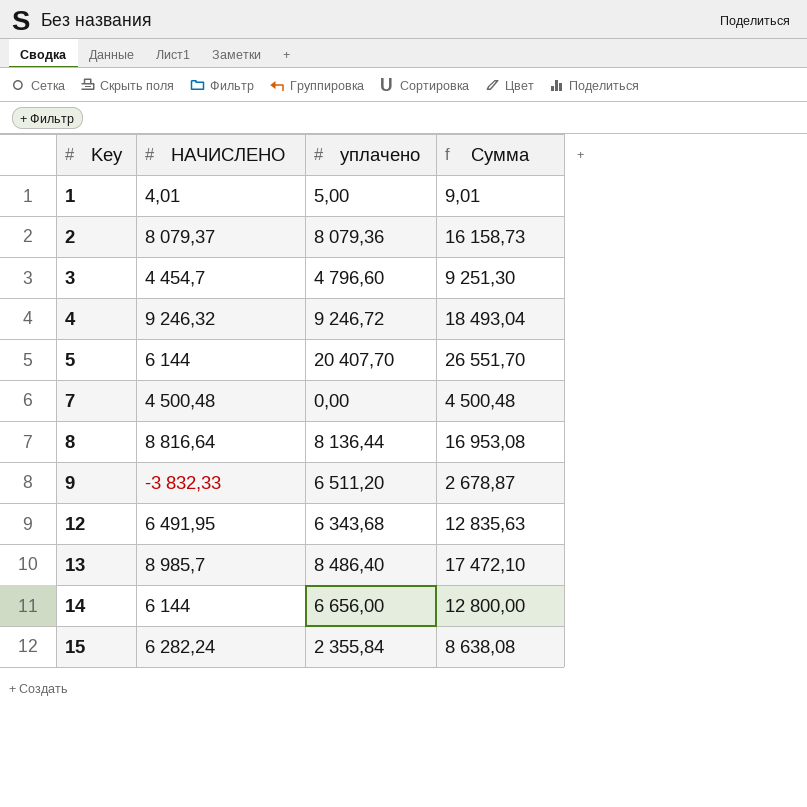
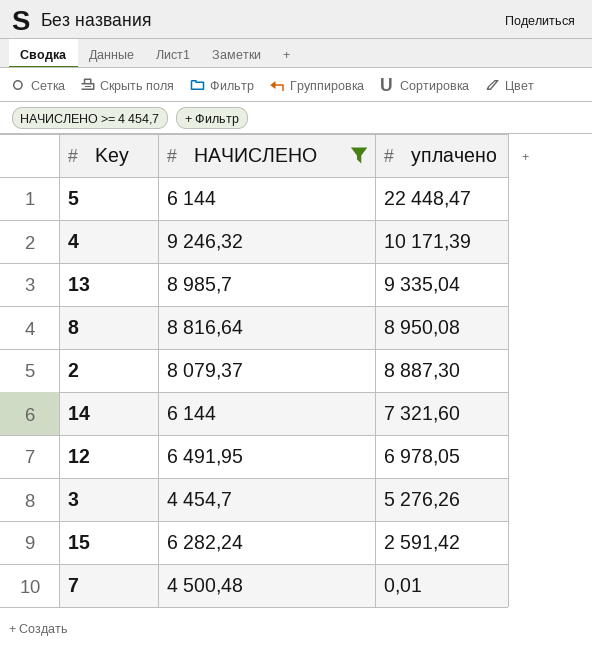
filter: none -> НАЧИСЛЕНО >= 4 454,7
row order: Key ascending -> уплачено descending
column Сумма | formula: [НАЧИСЛЕНО] + [уплачено] -> none
5 | уплачено: 20 407,70 -> 22 448,47
4 | уплачено: 9 246,72 -> 10 171,39
13 | уплачено: 8 486,40 -> 9 335,04
8 | уплачено: 8 136,44 -> 8 950,08
2 | уплачено: 8 079,36 -> 8 887,30
14 | уплачено: 6 656,00 -> 7 321,60
12 | уплачено: 6 343,68 -> 6 978,05
3 | уплачено: 4 796,60 -> 5 276,26
15 | уплачено: 2 355,84 -> 2 591,42
7 | уплачено: 0,00 -> 0,01

